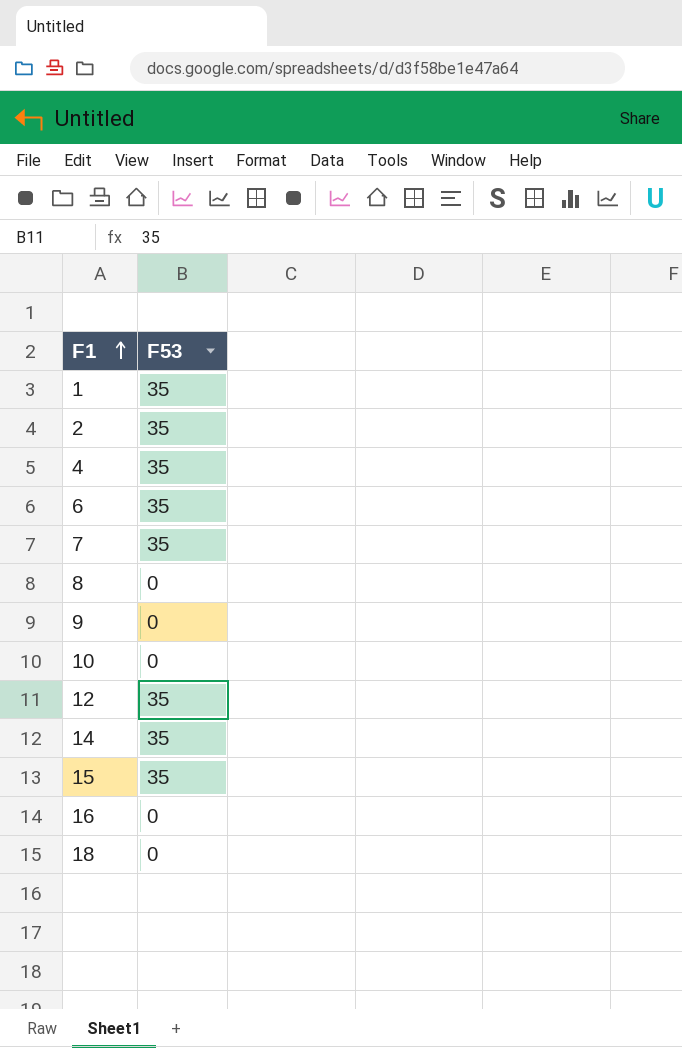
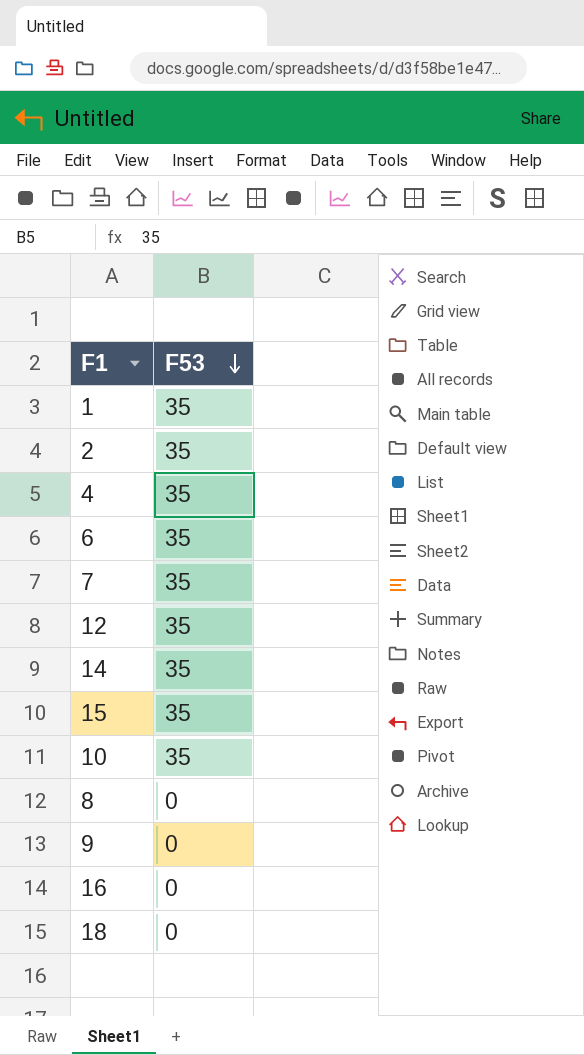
row order: F1 ascending -> F53 descending
10 | F53: 0 -> 35

